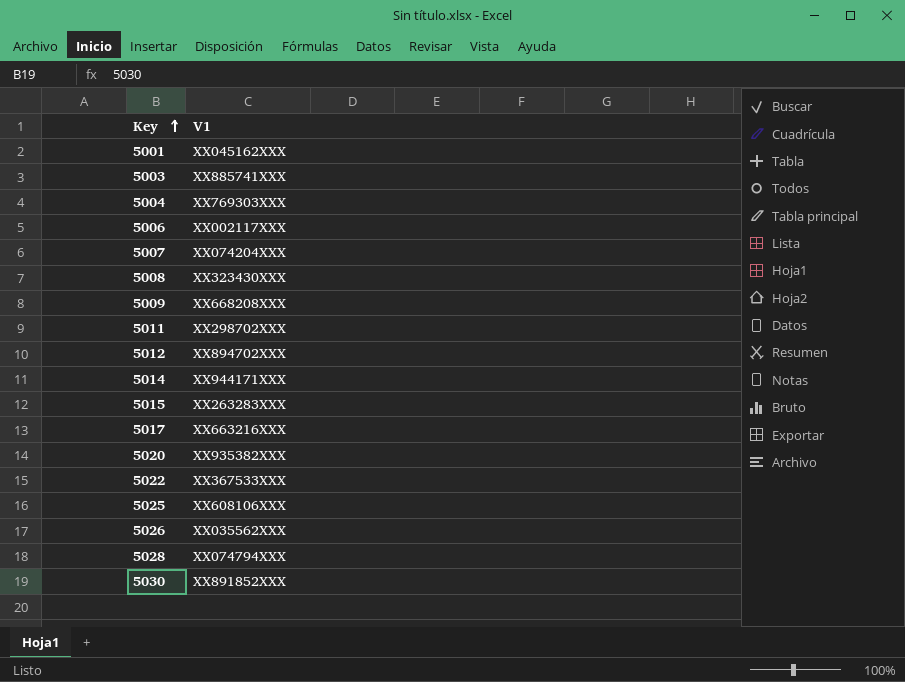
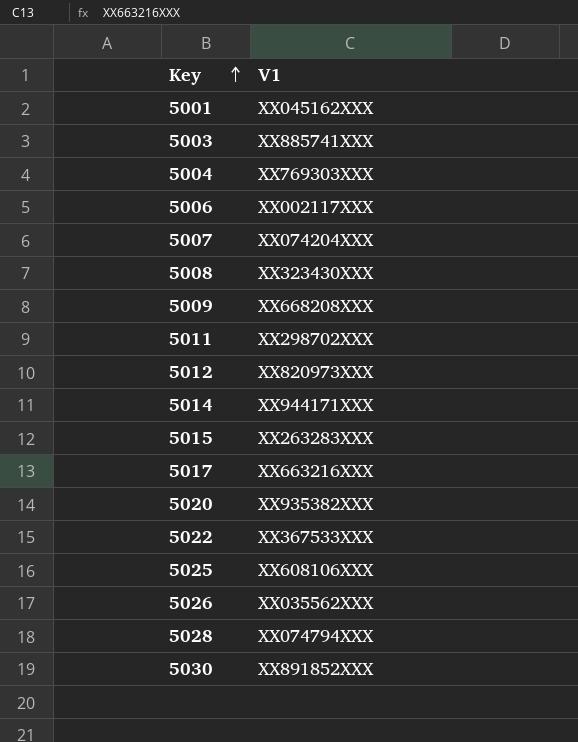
5012 | V1: XX894702XXX -> XX820973XXX

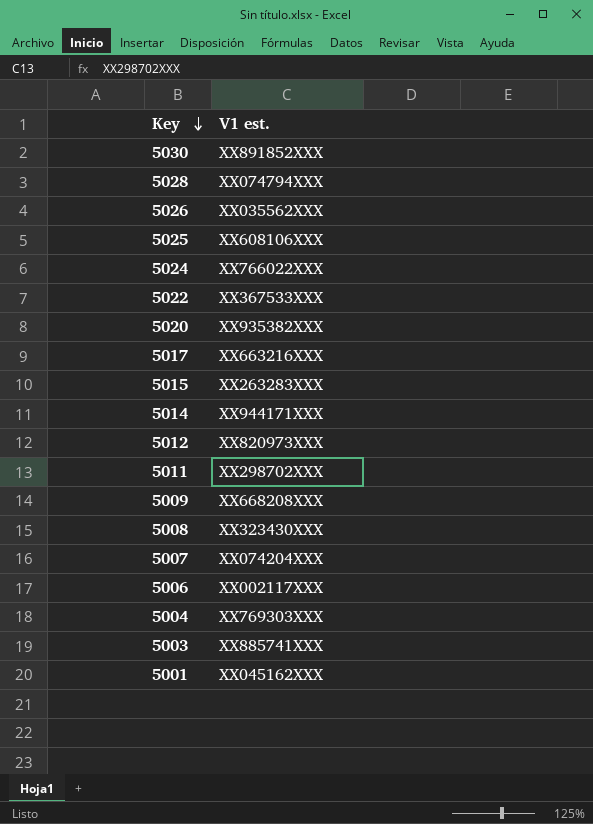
row order: Key ascending -> Key descending
column name: V1 -> V1 est.
row 5024: none -> XX766022XXX

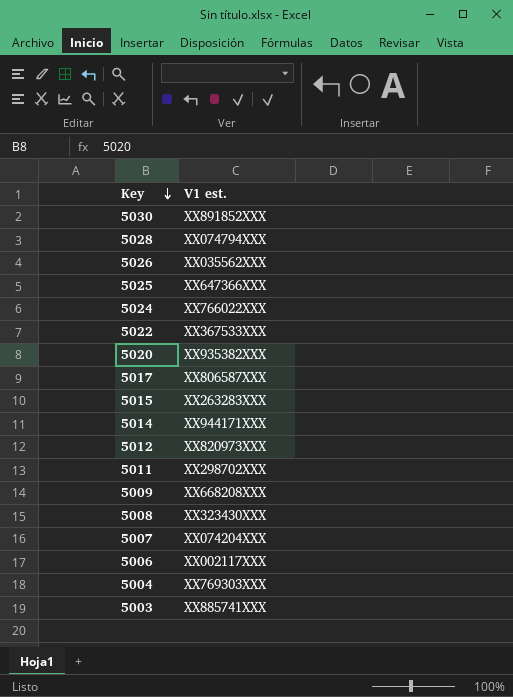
row 5001: XX045162XXX -> none
5025 | V1 est.: XX608106XXX -> XX647366XXX
5017 | V1 est.: XX663216XXX -> XX806587XXX

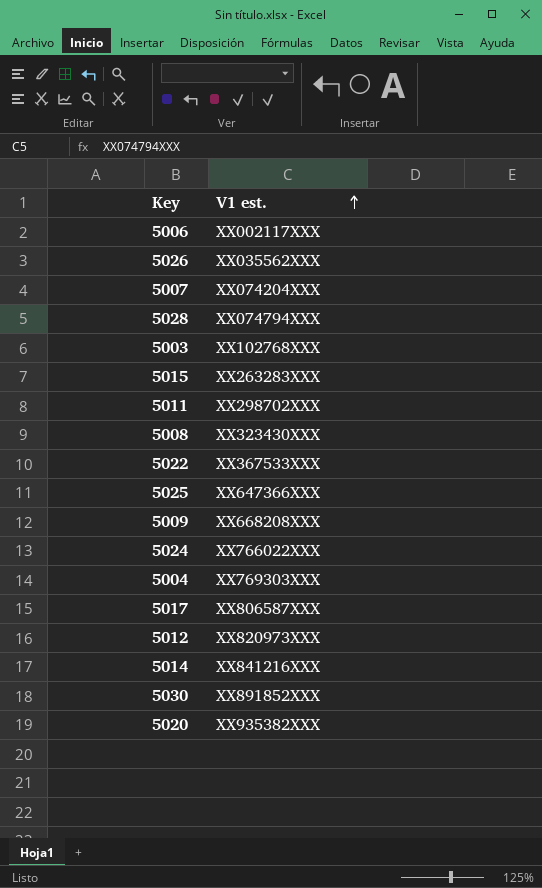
row order: Key descending -> V1 est. ascending
5003 | V1 est.: XX885741XXX -> XX102768XXX
5014 | V1 est.: XX944171XXX -> XX841216XXX

